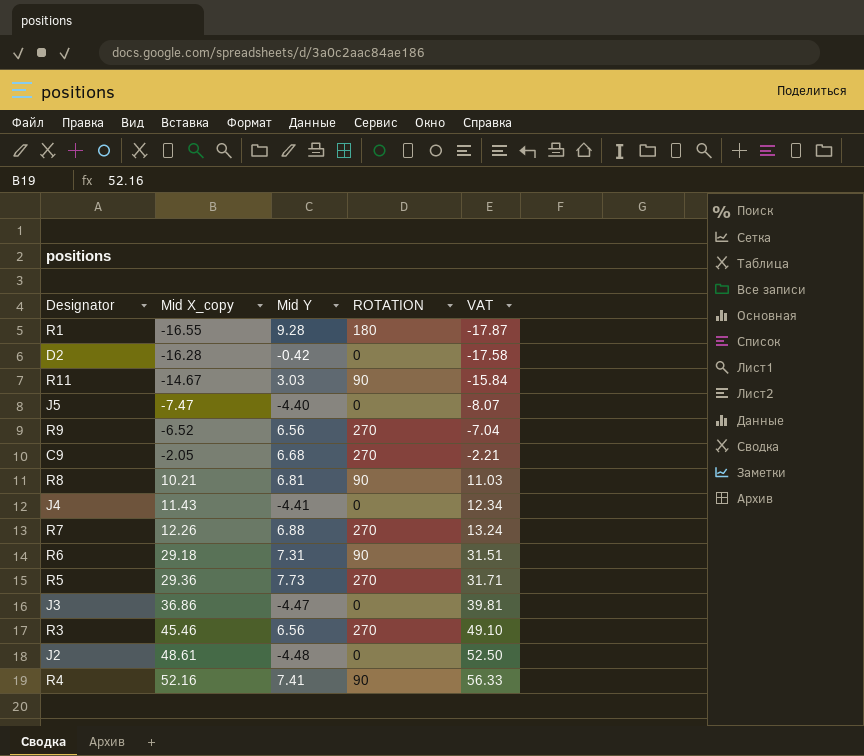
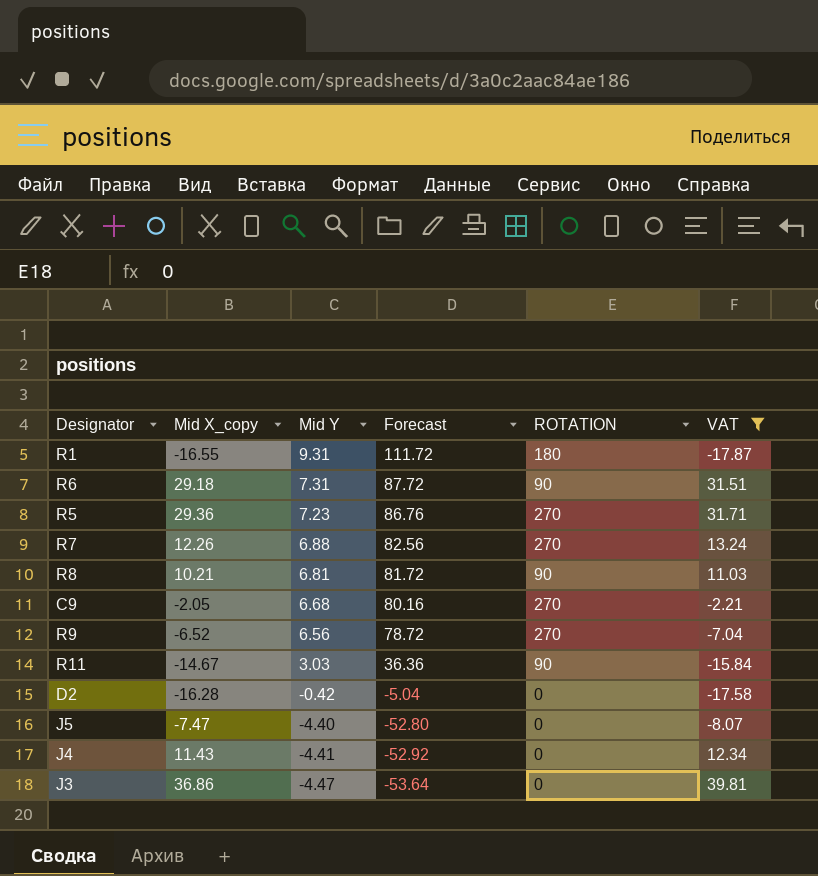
filter: none -> VAT <= 39.81
row order: Mid X_copy ascending -> Mid Y descending
column Forecast | formula: none -> [Mid Y] * 12
R1 | Mid Y: 9.28 -> 9.31
R5 | Mid Y: 7.73 -> 7.23

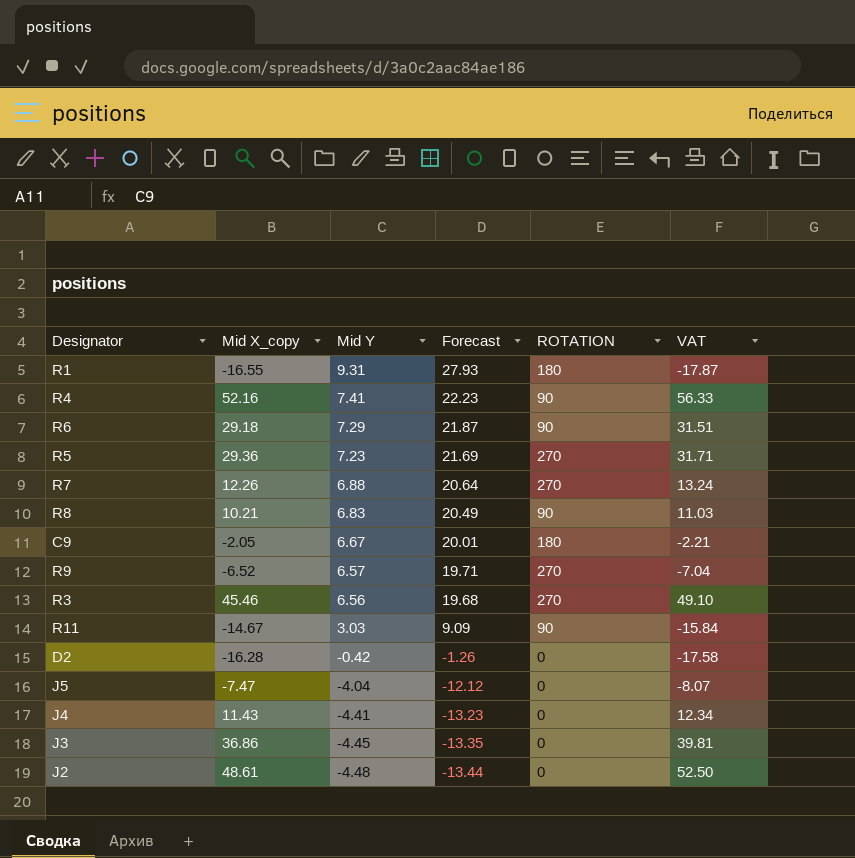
filter: VAT <= 39.81 -> none
column Forecast | formula: [Mid Y] * 12 -> [Mid Y] * 3
R6 | Mid Y: 7.31 -> 7.29
R8 | Mid Y: 6.81 -> 6.83
C9 | Mid Y: 6.68 -> 6.67
C9 | ROTATION: 270 -> 180
R9 | Mid Y: 6.56 -> 6.57
J5 | Mid Y: -4.40 -> -4.04
J3 | Mid Y: -4.47 -> -4.45

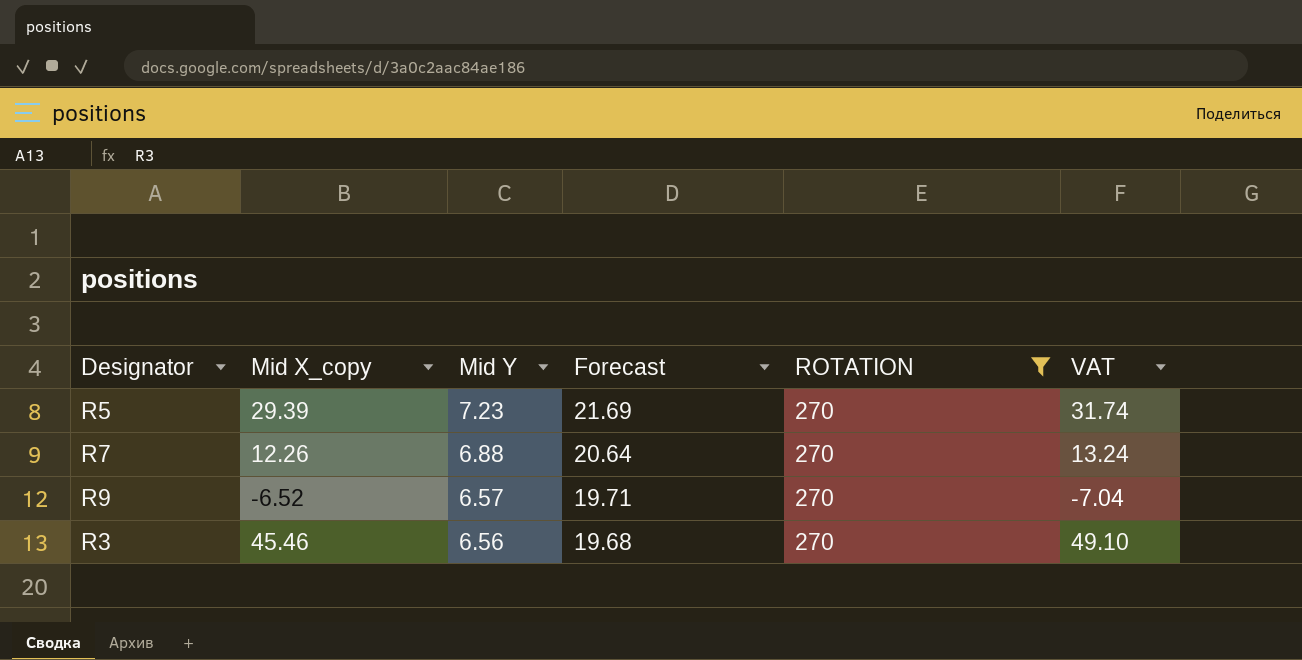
filter: none -> ROTATION = 270
R5 | Mid X_copy: 29.36 -> 29.39
R5 | VAT: 31.71 -> 31.74

